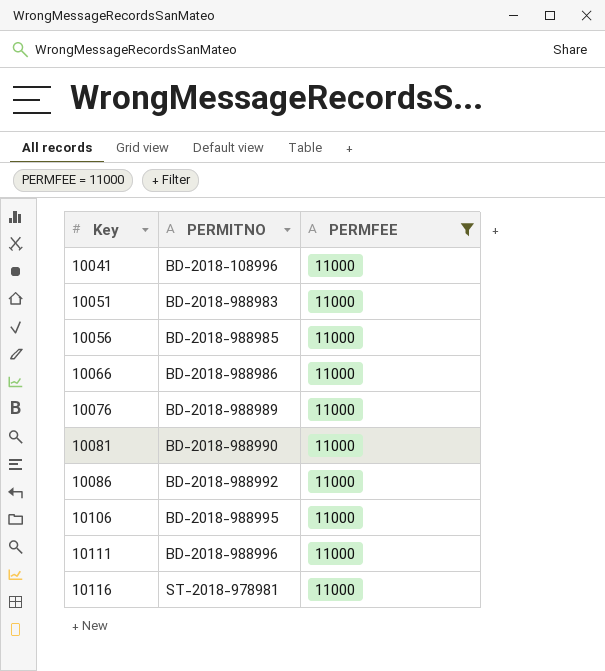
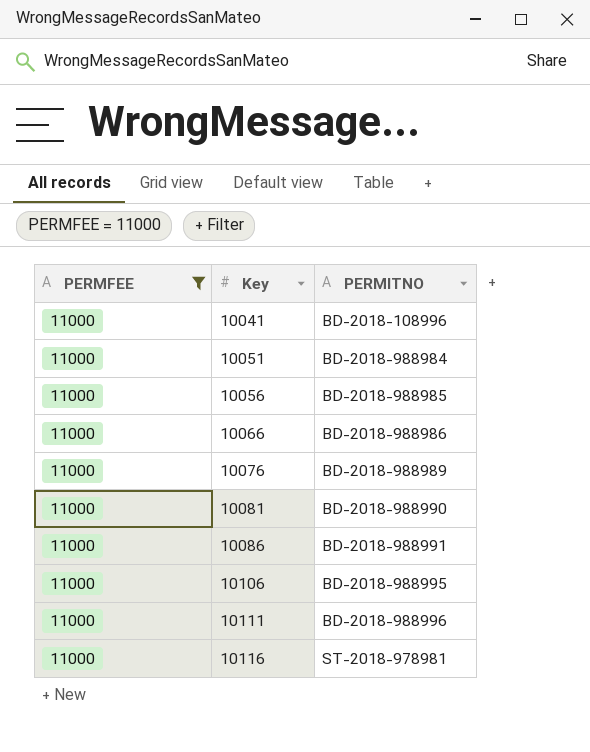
column PERMFEE | position: 3 -> 1
10051 | PERMITNO: BD-2018-988983 -> BD-2018-988984
10086 | PERMITNO: BD-2018-988992 -> BD-2018-988991

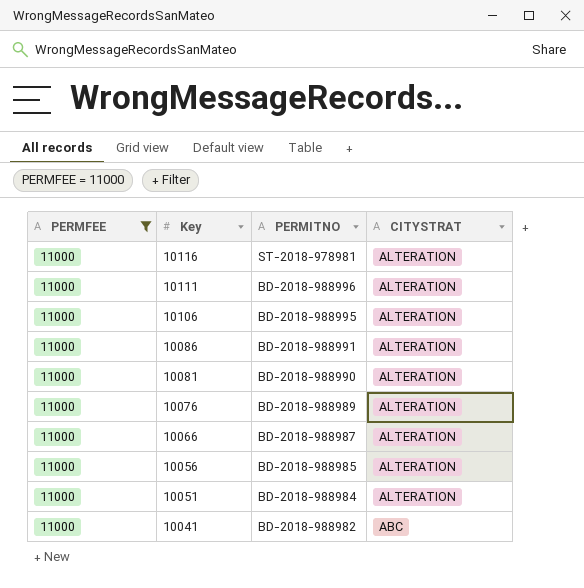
row order: Key ascending -> Key descending
column CITYSTRAT | position: none -> 4
10066 | PERMITNO: BD-2018-988986 -> BD-2018-988987
10041 | PERMITNO: BD-2018-108996 -> BD-2018-988982

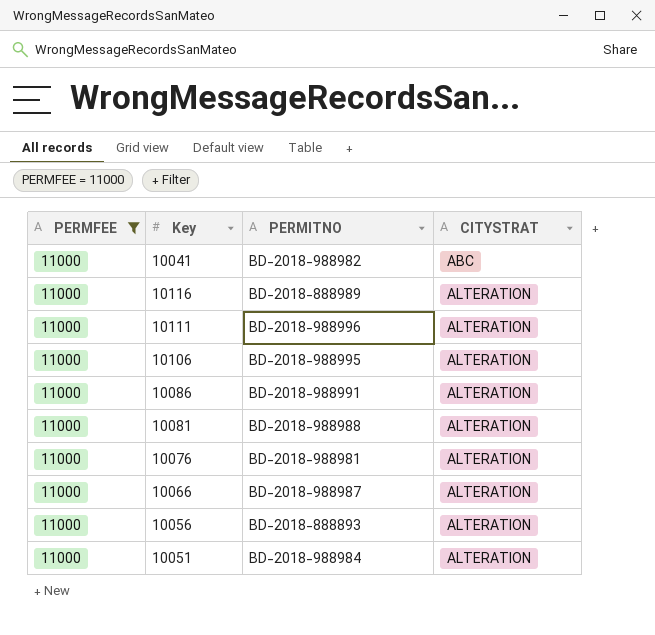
row order: Key descending -> CITYSTRAT ascending
10116 | PERMITNO: ST-2018-978981 -> BD-2018-888989
10081 | PERMITNO: BD-2018-988990 -> BD-2018-988988
10076 | PERMITNO: BD-2018-988989 -> BD-2018-988981
10056 | PERMITNO: BD-2018-988985 -> BD-2018-888893

